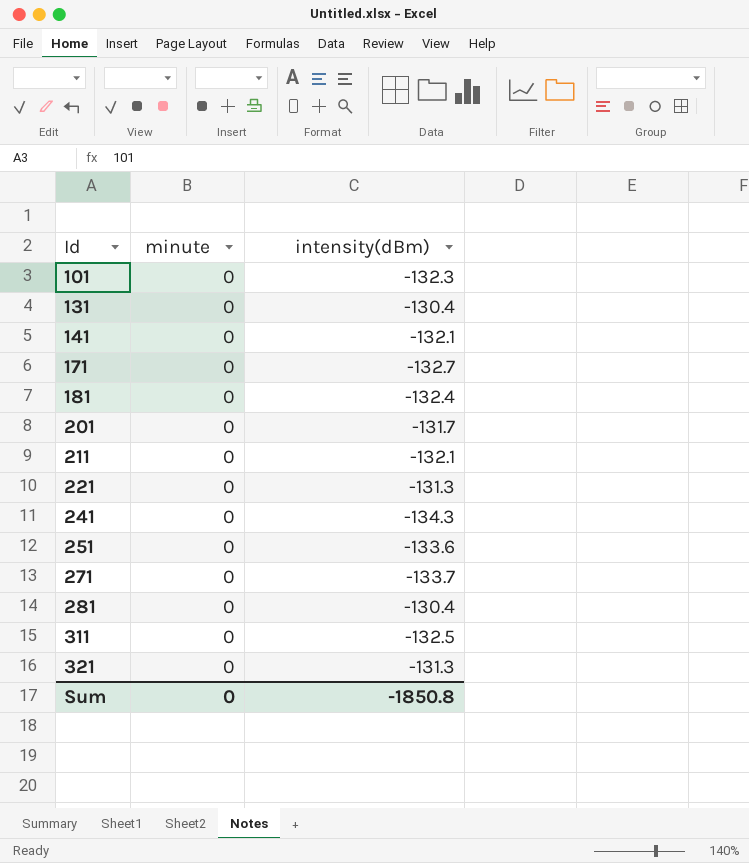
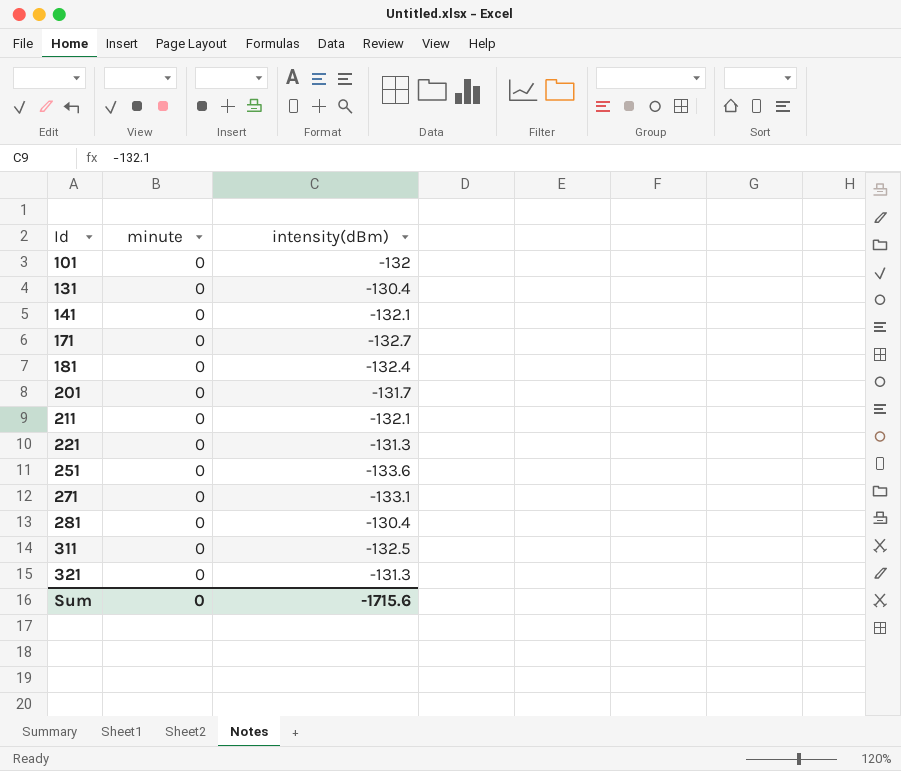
row 241: 0 | -134.3 -> none
101 | intensity(dBm): -132.3 -> -132
271 | intensity(dBm): -133.7 -> -133.1
Sum | intensity(dBm): -1850.8 -> -1715.6

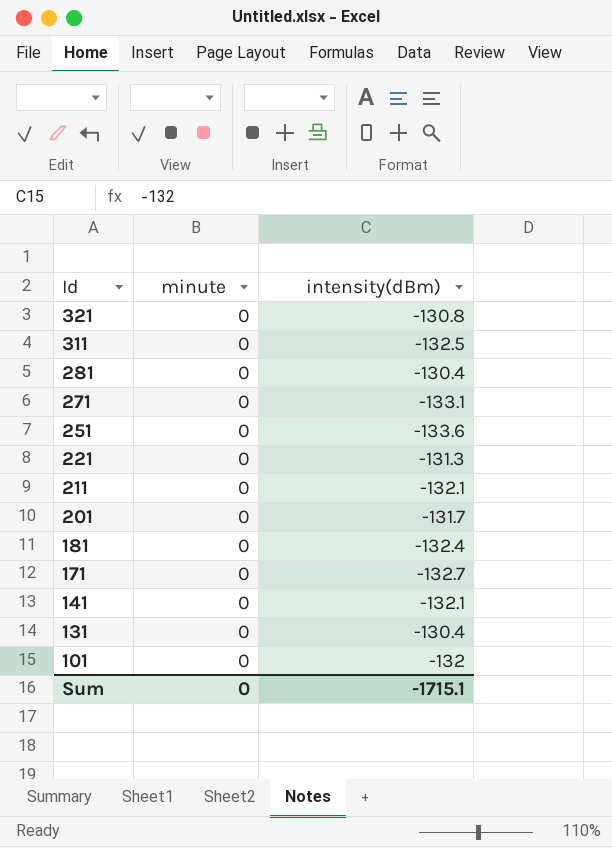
row order: Id ascending -> Id descending
321 | intensity(dBm): -131.3 -> -130.8
Sum | intensity(dBm): -1715.6 -> -1715.1

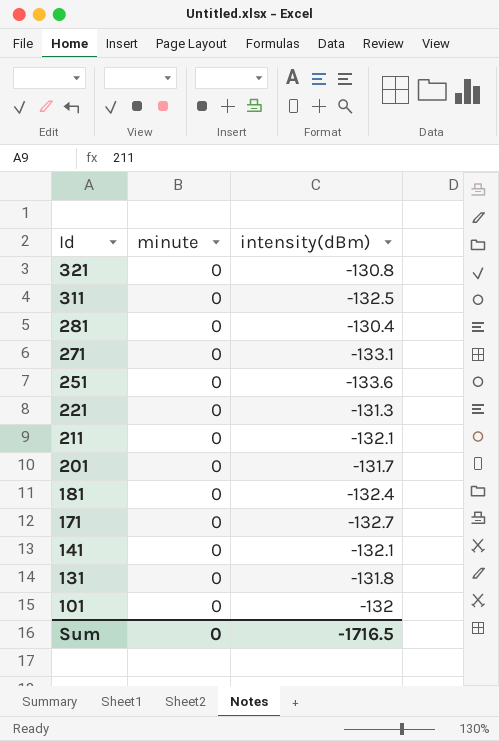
131 | intensity(dBm): -130.4 -> -131.8
Sum | intensity(dBm): -1715.1 -> -1716.5

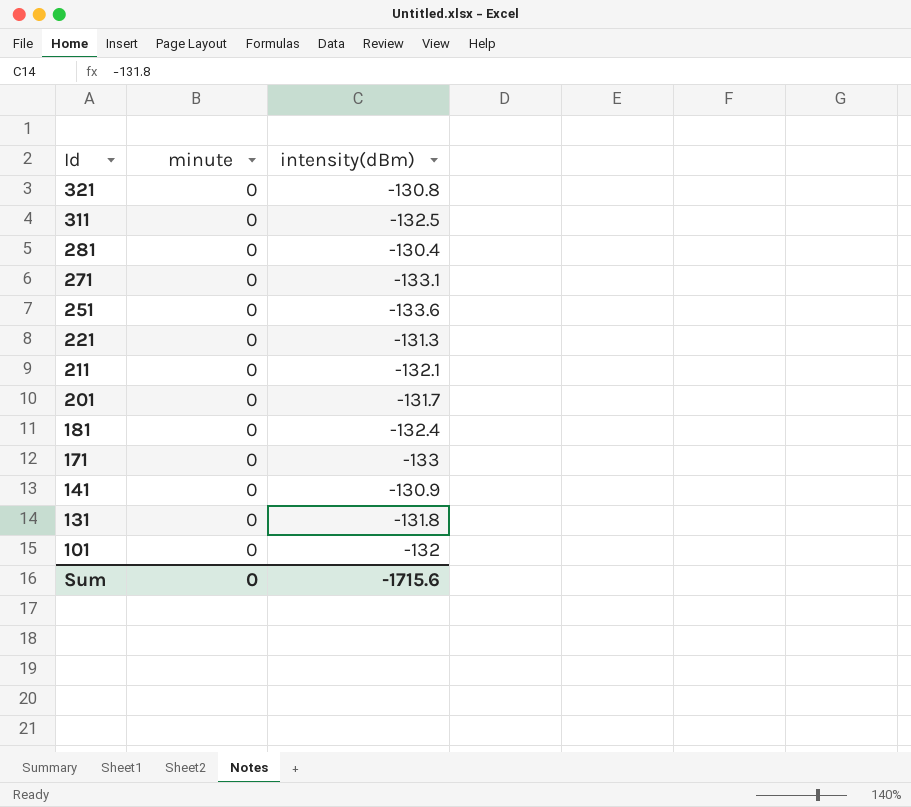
171 | intensity(dBm): -132.7 -> -133
141 | intensity(dBm): -132.1 -> -130.9
Sum | intensity(dBm): -1716.5 -> -1715.6

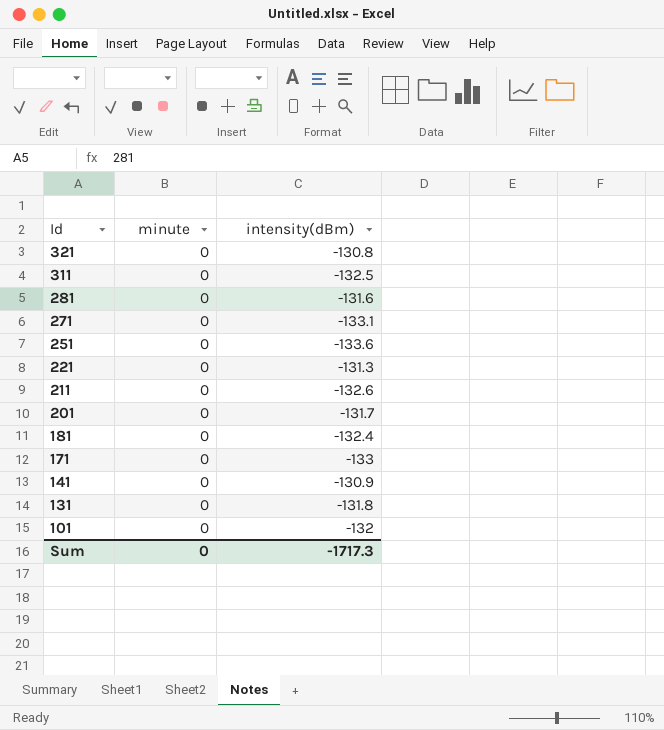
281 | intensity(dBm): -130.4 -> -131.6
211 | intensity(dBm): -132.1 -> -132.6
Sum | intensity(dBm): -1715.6 -> -1717.3

